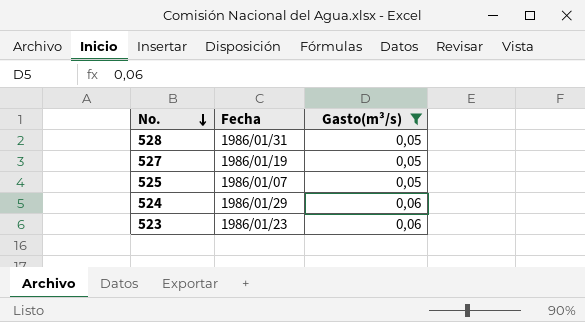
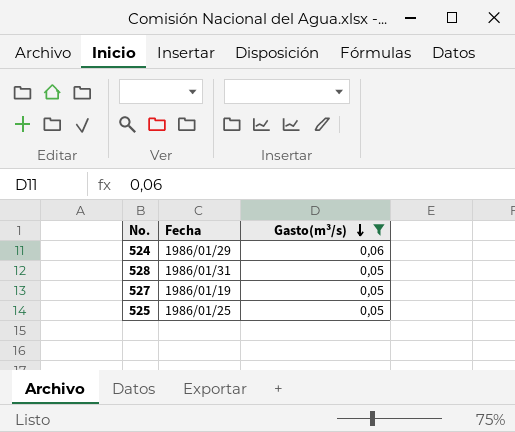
row order: No. descending -> Gasto(m³/s) descending
row 523: 1986/01/23 | 0,06 -> none
525 | Fecha: 1986/01/07 -> 1986/01/25

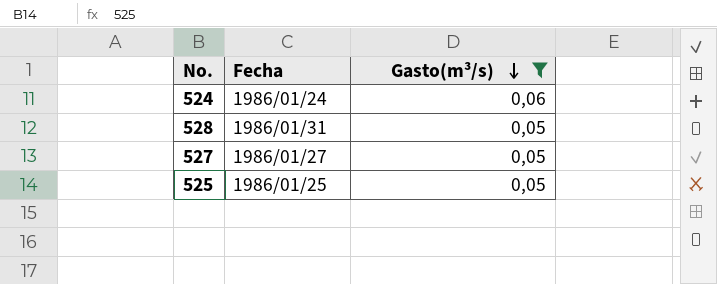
524 | Fecha: 1986/01/29 -> 1986/01/24
527 | Fecha: 1986/01/19 -> 1986/01/27

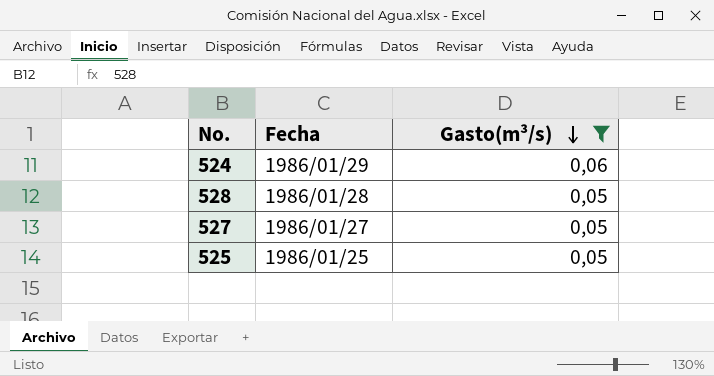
524 | Fecha: 1986/01/24 -> 1986/01/29
528 | Fecha: 1986/01/31 -> 1986/01/28

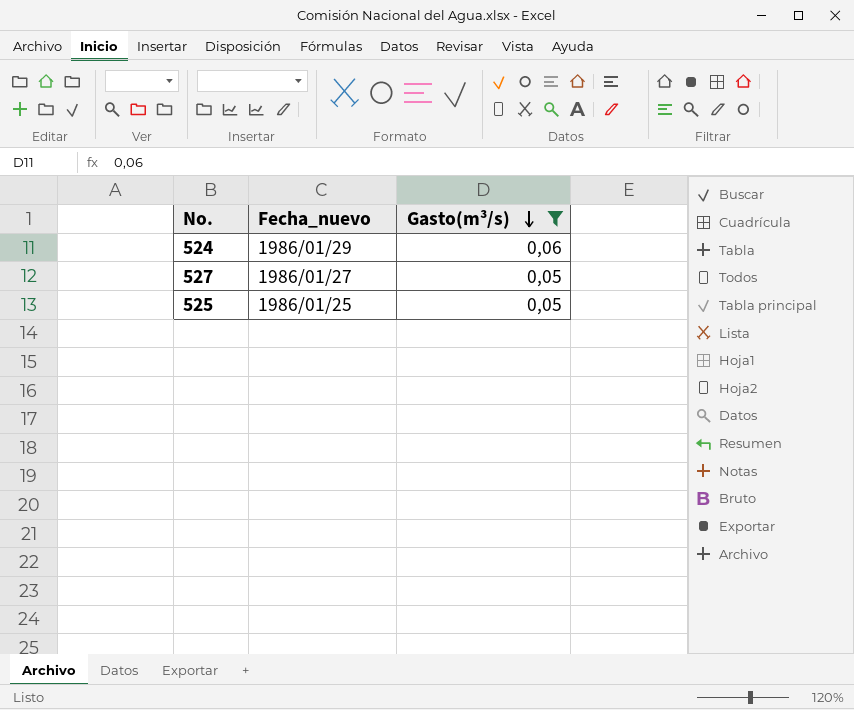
column name: Fecha -> Fecha_nuevo
row 528: 1986/01/28 | 0,05 -> none

